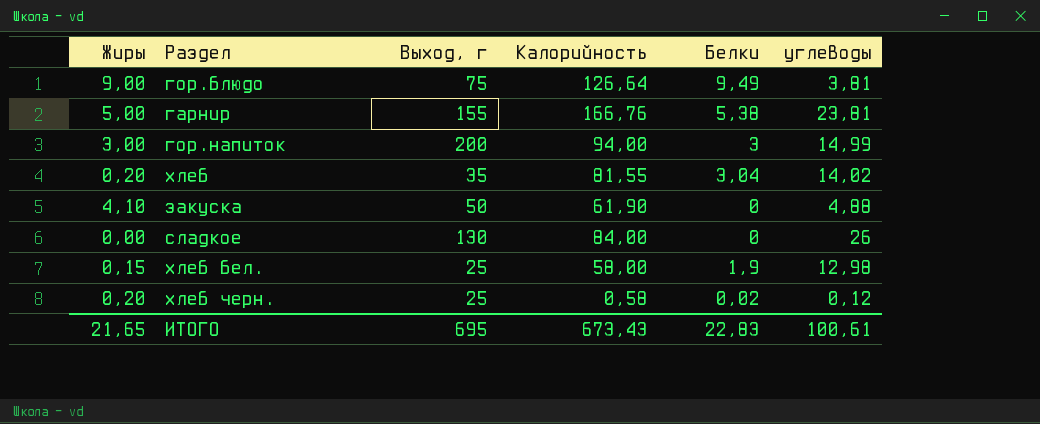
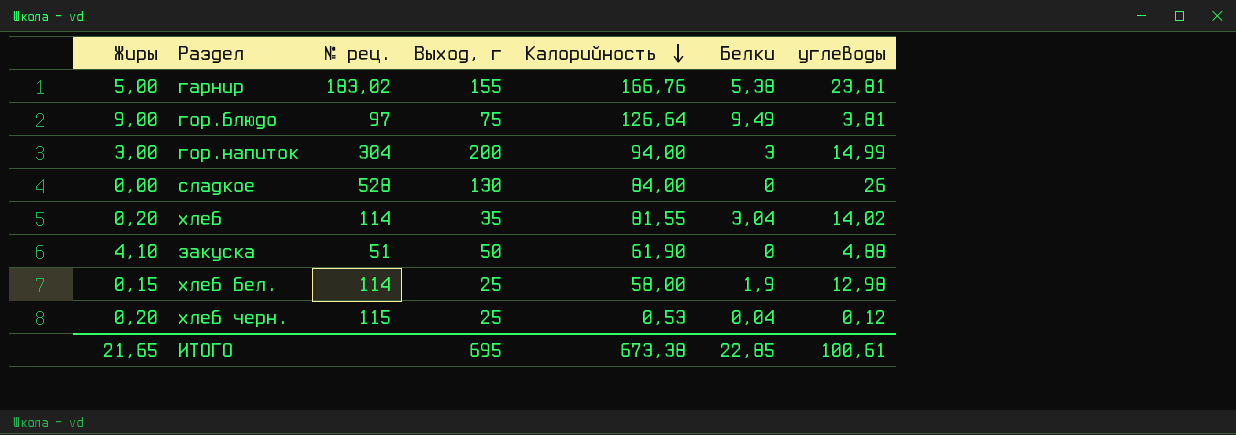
row order: none -> Калорийность descending
column № рец. | position: none -> 3
хлеб черн. | Калорийность: 0,58 -> 0,53
хлеб черн. | Белки: 0,02 -> 0,04
ИТОГО | Калорийность: 673,43 -> 673,38
ИТОГО | Белки: 22,83 -> 22,85

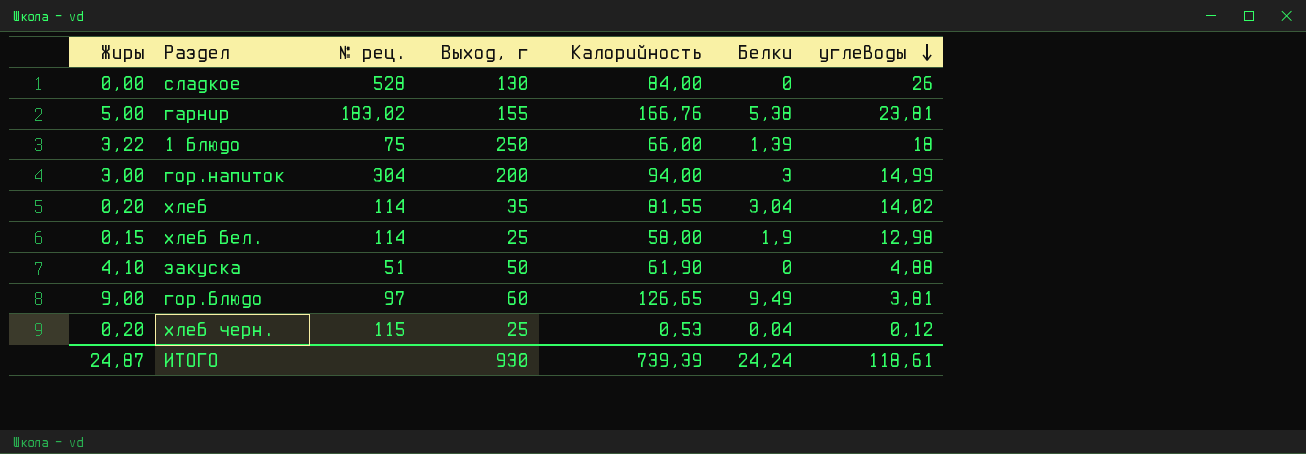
row order: Калорийность descending -> углеводы descending
row 1 блюдо: none -> 3,22 | 75 | 250 | 66,00 | 1,39 | 18
гор.блюдо | Выход, г: 75 -> 60
гор.блюдо | Калорийность: 126,64 -> 126,65
ИТОГО | Жиры: 21,65 -> 24,87
ИТОГО | Выход, г: 695 -> 930
ИТОГО | Калорийность: 673,38 -> 739,39
ИТОГО | Белки: 22,85 -> 24,24
ИТОГО | углеводы: 100,61 -> 118,61

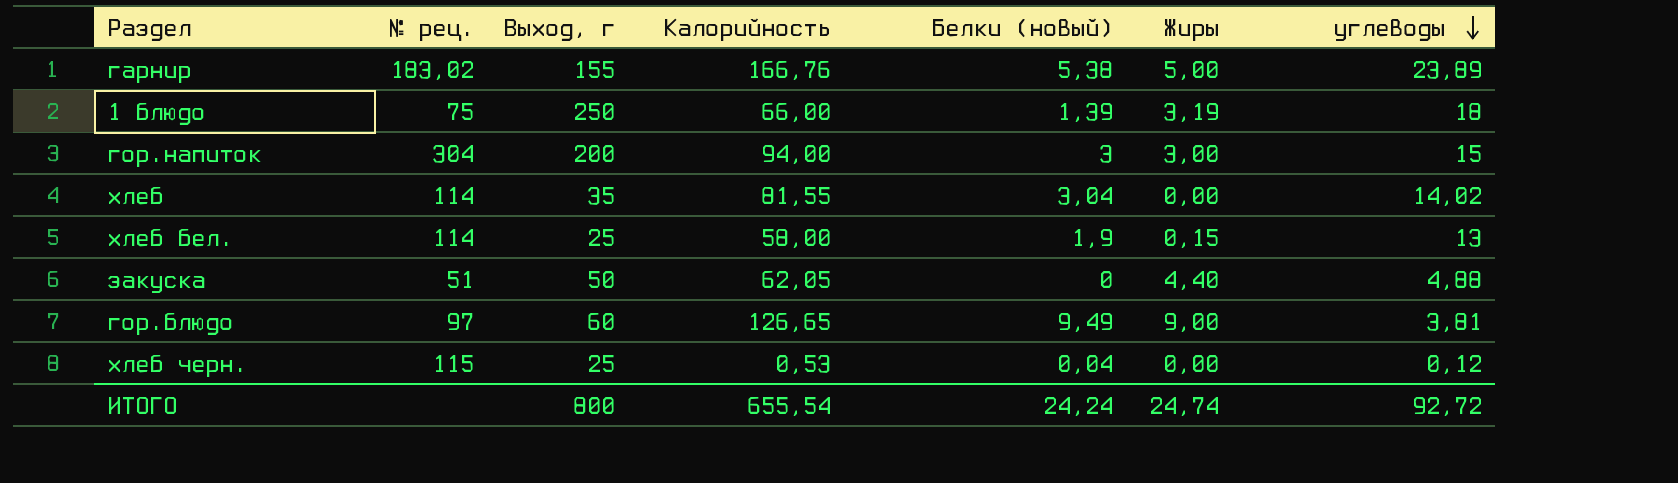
column name: Белки -> Белки (новый)
column Жиры | position: 1 -> 6
row сладкое: 0,00 | 528 | 130 | 84,00 | 0 | 26 -> none
гарнир | углеводы: 23,81 -> 23,89
1 блюдо | Жиры: 3,22 -> 3,19
гор.напиток | углеводы: 14,99 -> 15
хлеб | Жиры: 0,20 -> 0,00
хлеб бел. | углеводы: 12,98 -> 13
закуска | Калорийность: 61,90 -> 62,05
закуска | Жиры: 4,10 -> 4,40
хлеб черн. | Жиры: 0,20 -> 0,00
ИТОГО | Выход, г: 930 -> 800
ИТОГО | Калорийность: 739,39 -> 655,54
ИТОГО | Жиры: 24,87 -> 24,74
ИТОГО | углеводы: 118,61 -> 92,72

